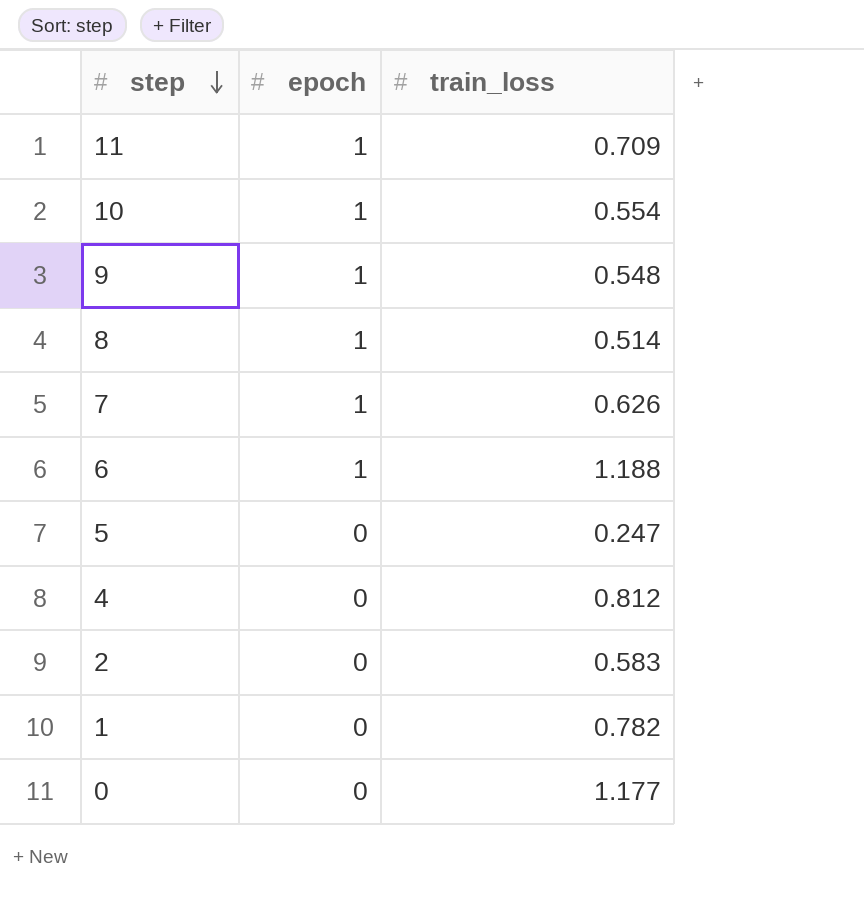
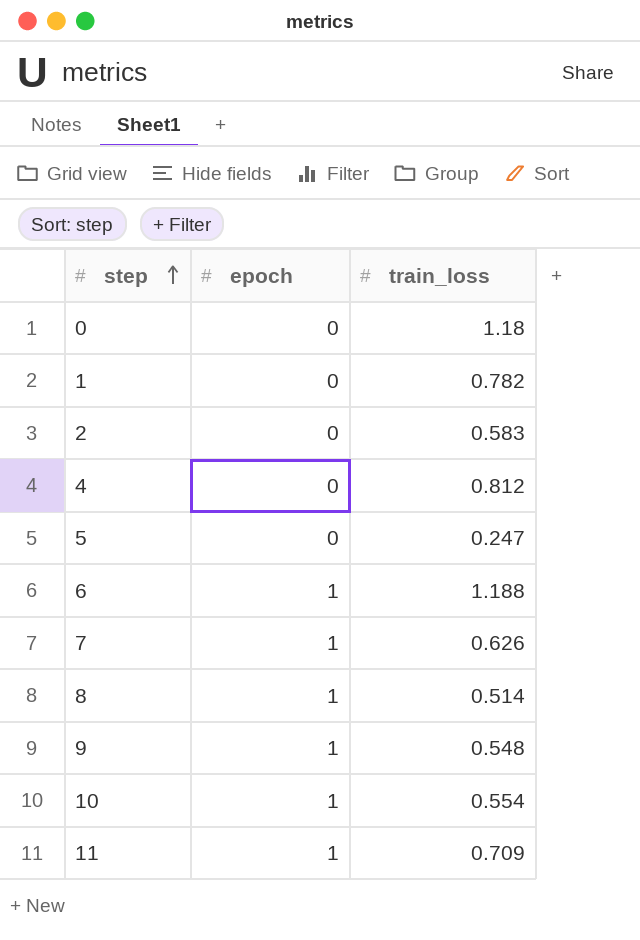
row order: step descending -> step ascending
0 | train_loss: 1.177 -> 1.18

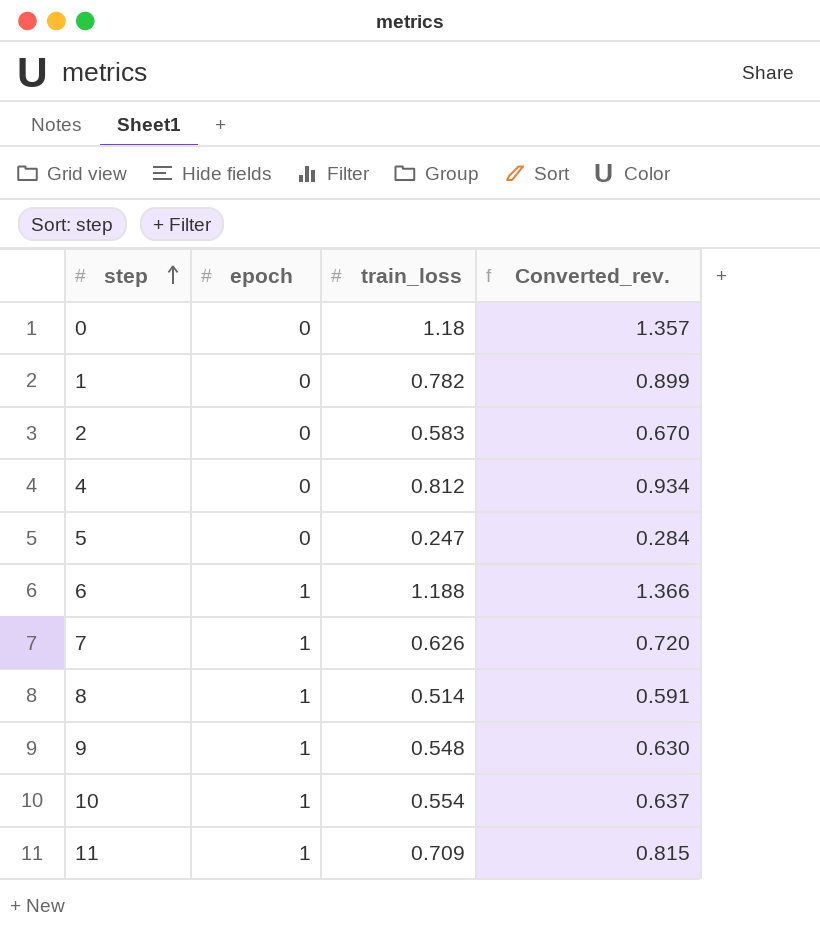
column Converted_rev. | formula: none -> [train_loss] * 1.15

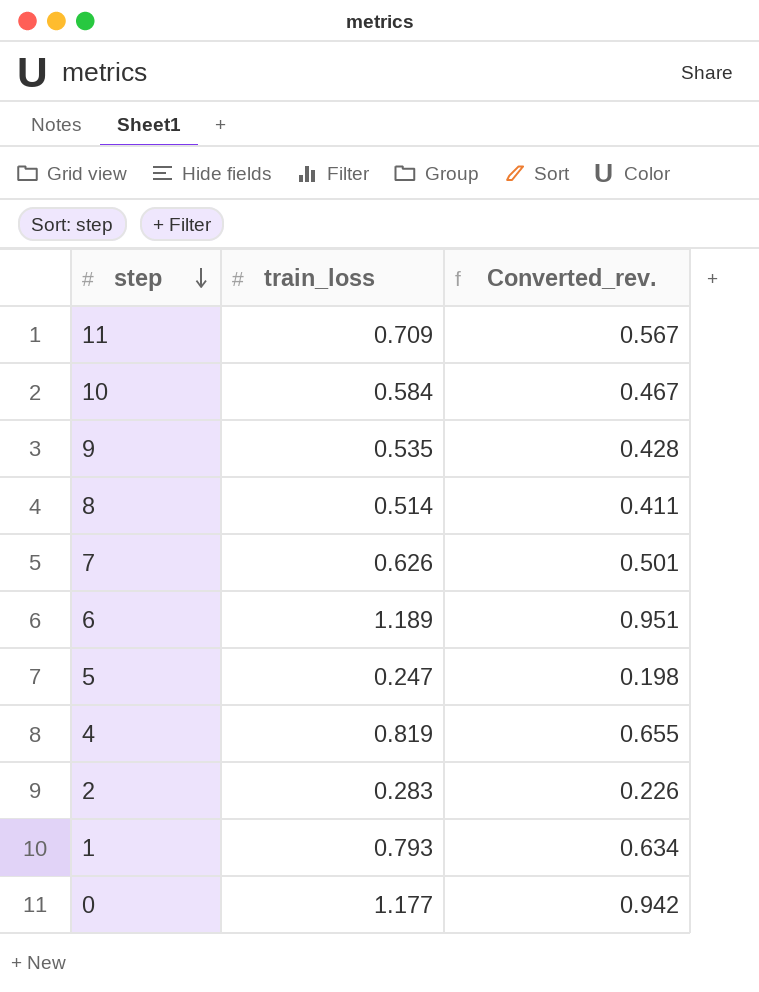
row order: step ascending -> step descending
column epoch | position: 2 -> none
column Converted_rev. | formula: [train_loss] * 1.15 -> [train_loss] * 0.8
10 | train_loss: 0.554 -> 0.584
9 | train_loss: 0.548 -> 0.535
6 | train_loss: 1.188 -> 1.189
4 | train_loss: 0.812 -> 0.819
2 | train_loss: 0.583 -> 0.283
1 | train_loss: 0.782 -> 0.793
0 | train_loss: 1.18 -> 1.177

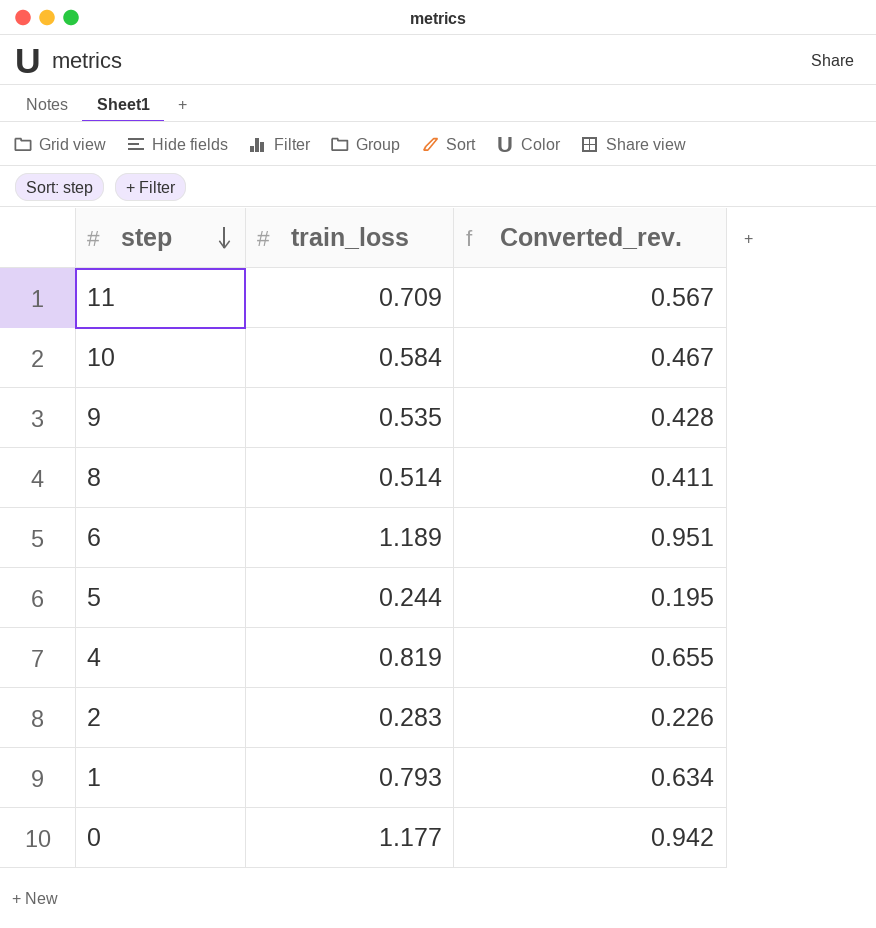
row 7: 0.626 | 0.501 -> none
5 | train_loss: 0.247 -> 0.244
5 | Converted_rev.: 0.198 -> 0.195

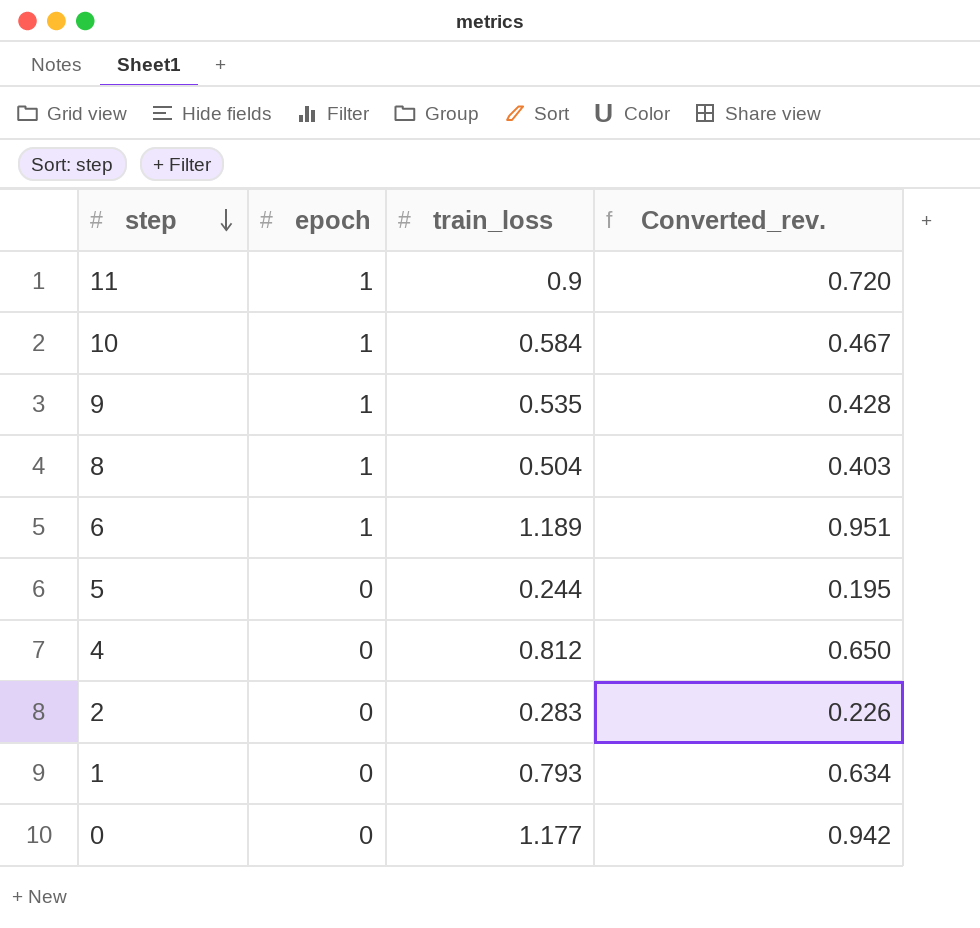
column epoch | position: none -> 2
11 | train_loss: 0.709 -> 0.9
11 | Converted_rev.: 0.567 -> 0.720
8 | train_loss: 0.514 -> 0.504
8 | Converted_rev.: 0.411 -> 0.403
4 | train_loss: 0.819 -> 0.812
4 | Converted_rev.: 0.655 -> 0.650

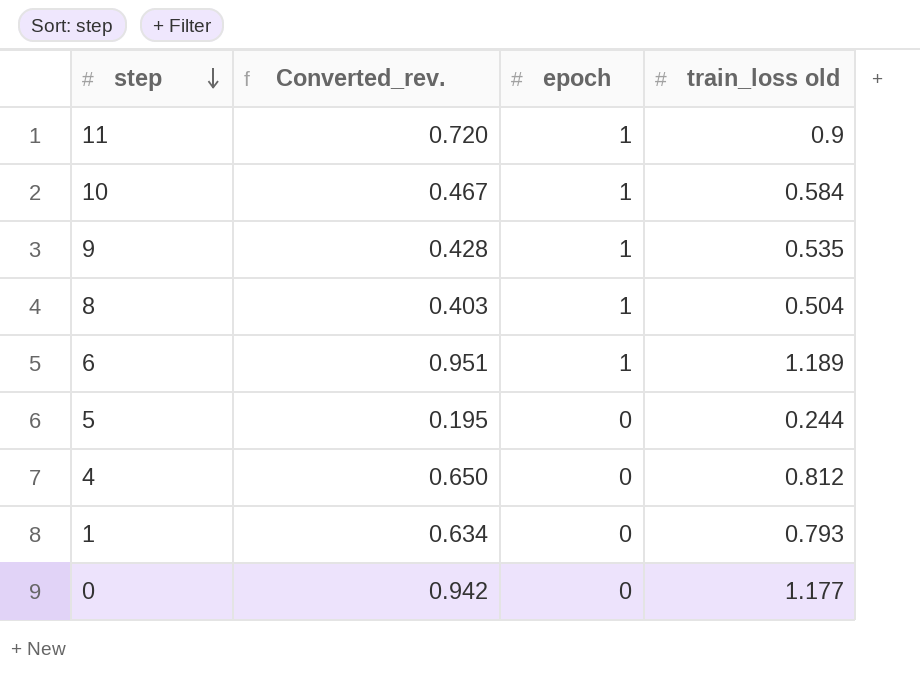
column Converted_rev. | position: 4 -> 2
column name: train_loss -> train_loss old
row 2: 0 | 0.283 | 0.226 -> none

